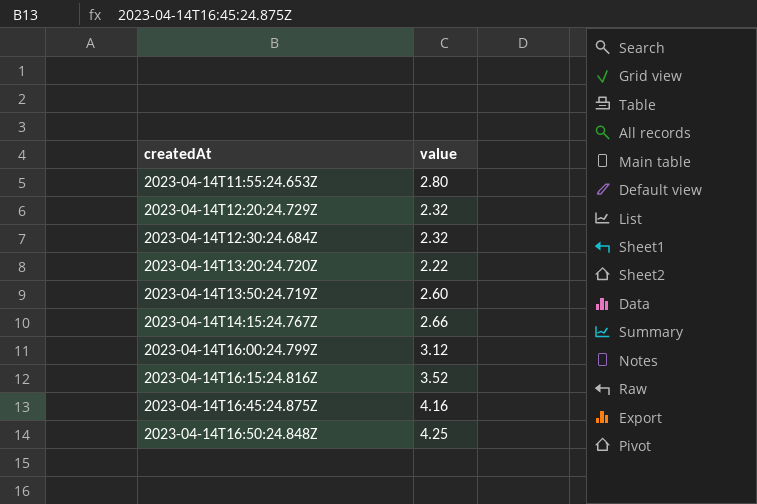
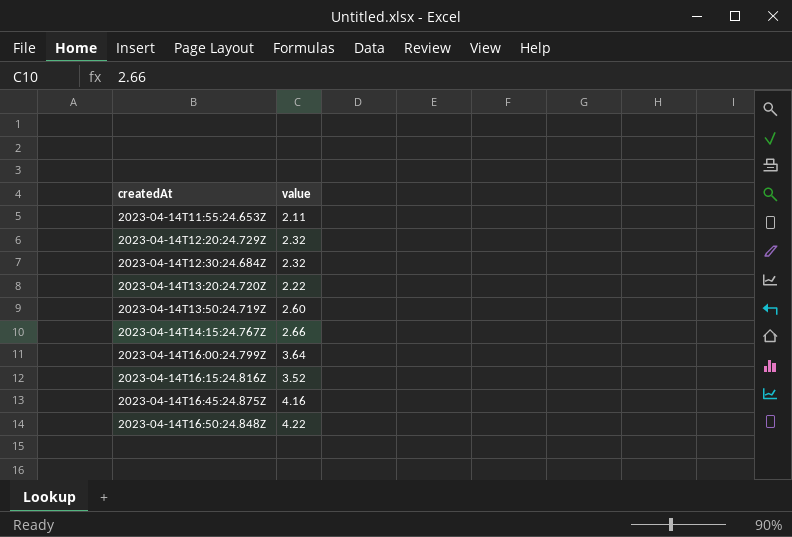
2023-04-14T11:55:24.653Z | value: 2.80 -> 2.11
2023-04-14T16:00:24.799Z | value: 3.12 -> 3.64
2023-04-14T16:50:24.848Z | value: 4.25 -> 4.22

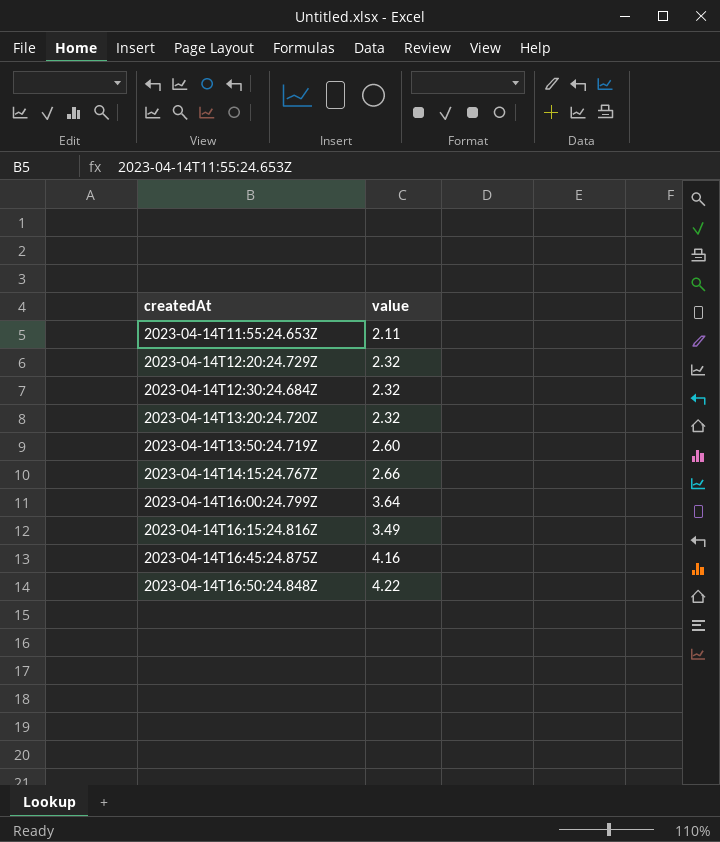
2023-04-14T13:20:24.720Z | value: 2.22 -> 2.32
2023-04-14T16:15:24.816Z | value: 3.52 -> 3.49

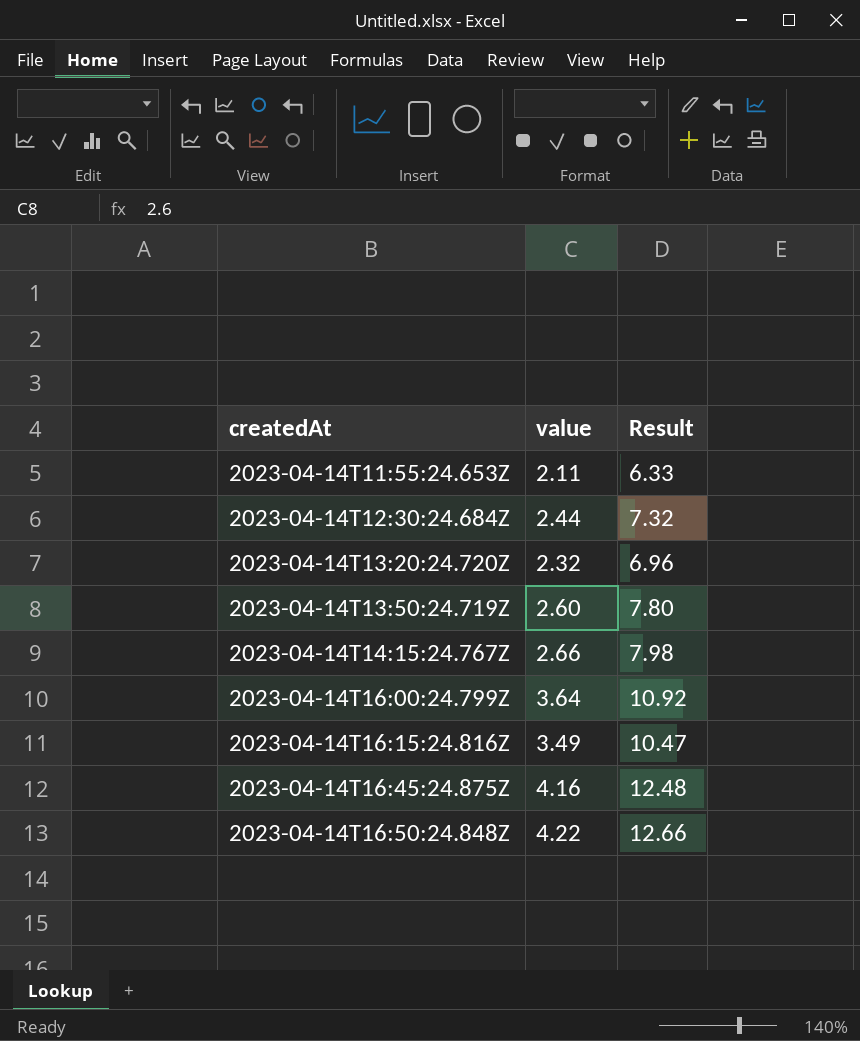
column Result | formula: none -> [value] * 3
row 2023-04-14T12:20:24.729Z: 2.32 -> none
2023-04-14T12:30:24.684Z | value: 2.32 -> 2.44

